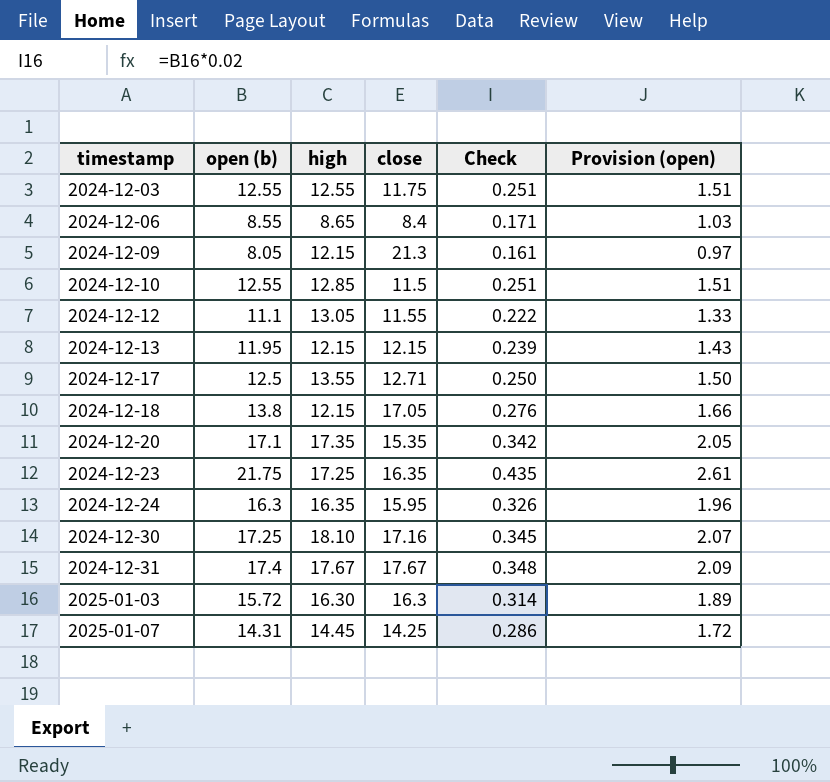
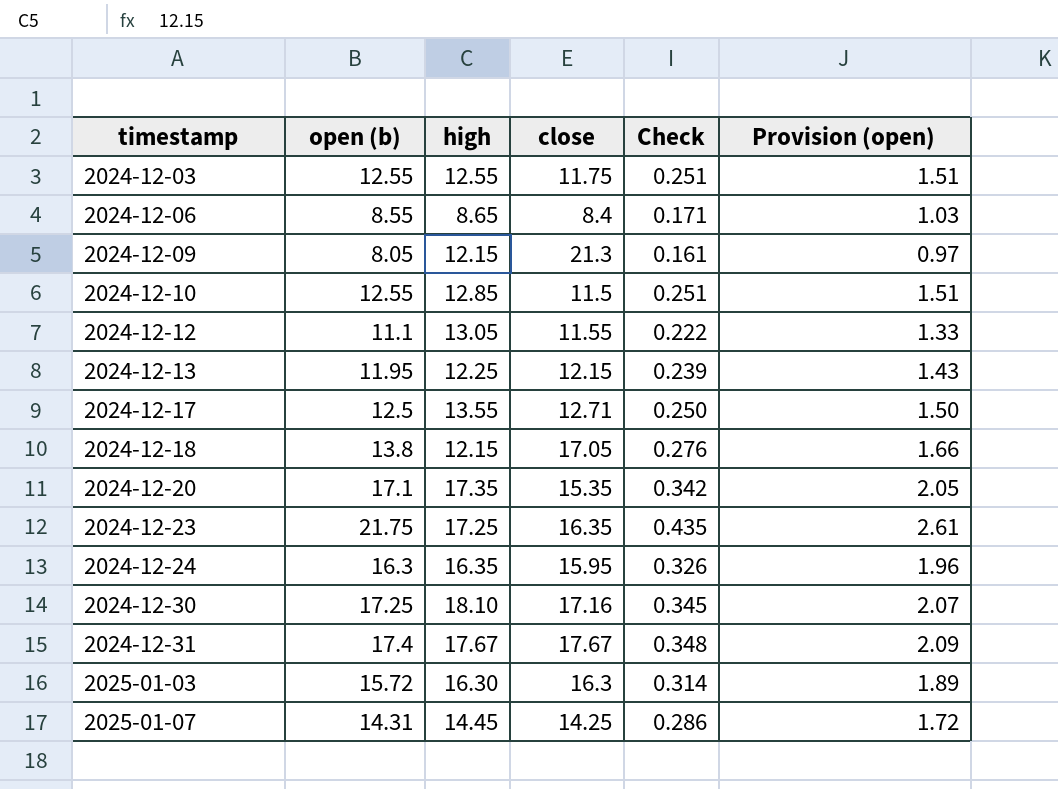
2024-12-13 | high: 12.15 -> 12.25

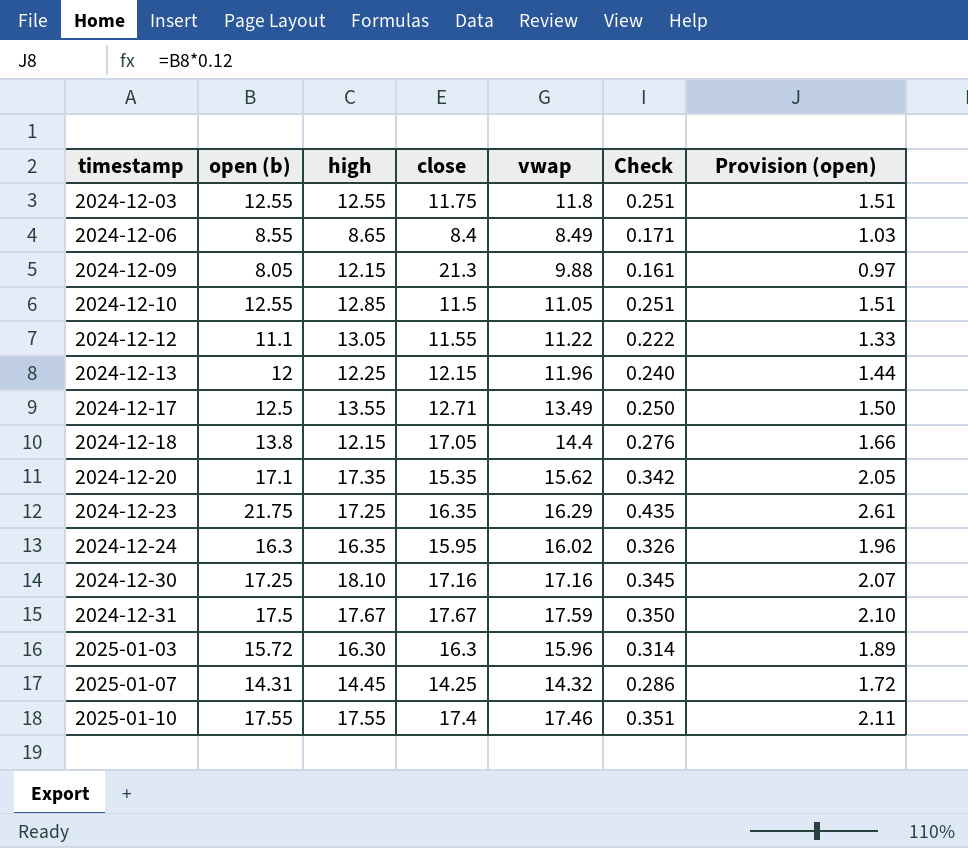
column vwap | position: none -> 5
2024-12-13 | open (b): 11.95 -> 12
2024-12-13 | Check: 0.239 -> 0.240
2024-12-13 | Provision (open): 1.43 -> 1.44
2024-12-31 | open (b): 17.4 -> 17.5
2024-12-31 | Check: 0.348 -> 0.350
2024-12-31 | Provision (open): 2.09 -> 2.10
row 2025-01-10: none -> 17.55 | 17.55 | 17.4 | 17.46 | 0.351 | 2.11

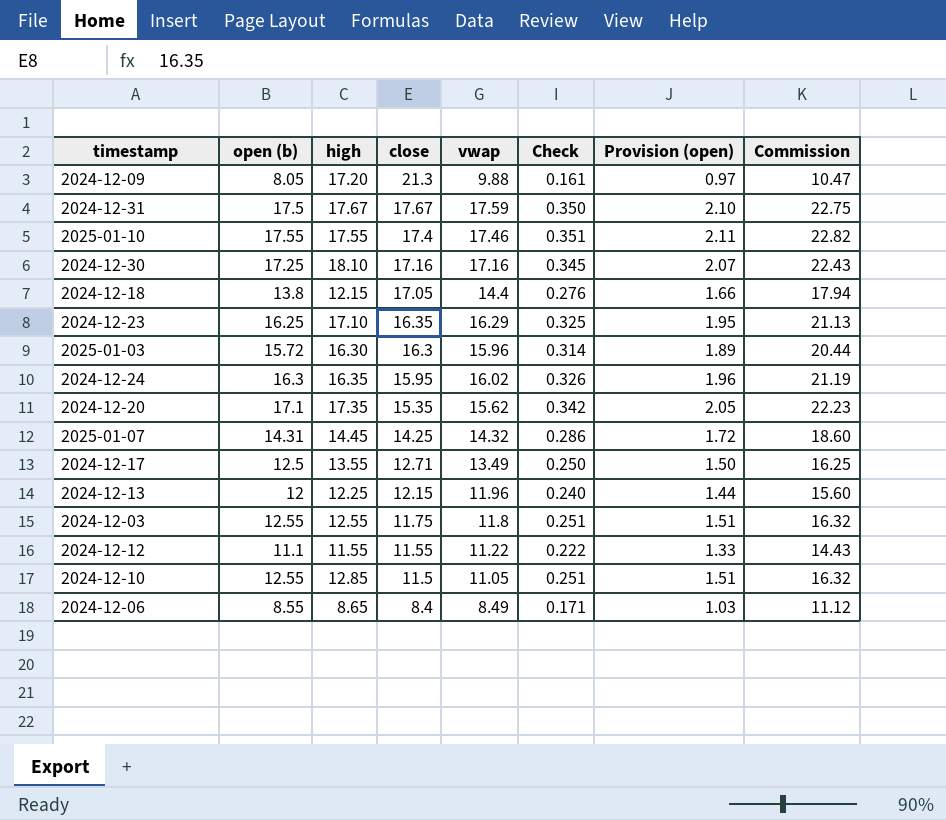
row order: timestamp ascending -> close descending
column Commission | formula: none -> [open (b)] * 1.3
2024-12-09 | high: 12.15 -> 17.20
2024-12-23 | open (b): 21.75 -> 16.25
2024-12-23 | high: 17.25 -> 17.10
2024-12-23 | Check: 0.435 -> 0.325
2024-12-23 | Provision (open): 2.61 -> 1.95
2024-12-12 | high: 13.05 -> 11.55

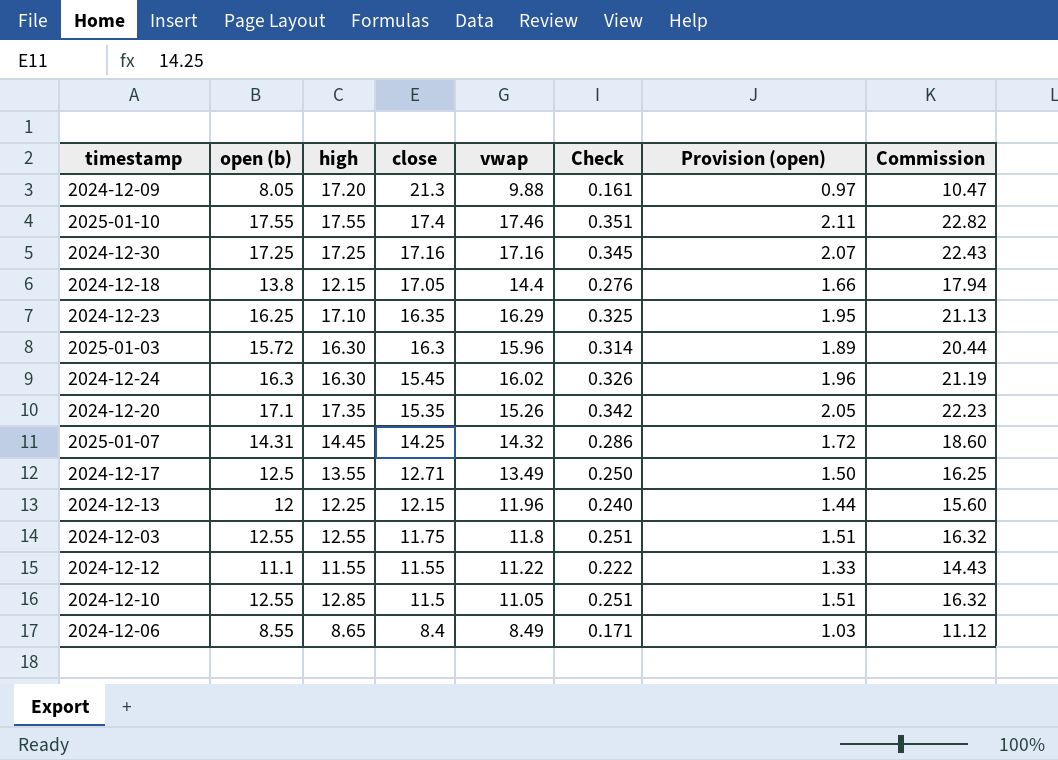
row 2024-12-31: 17.5 | 17.67 | 17.67 | 17.59 | 0.350 | 2.10 | 22.75 -> none
2024-12-30 | high: 18.10 -> 17.25
2024-12-24 | high: 16.35 -> 16.30
2024-12-24 | close: 15.95 -> 15.45
2024-12-20 | vwap: 15.62 -> 15.26

